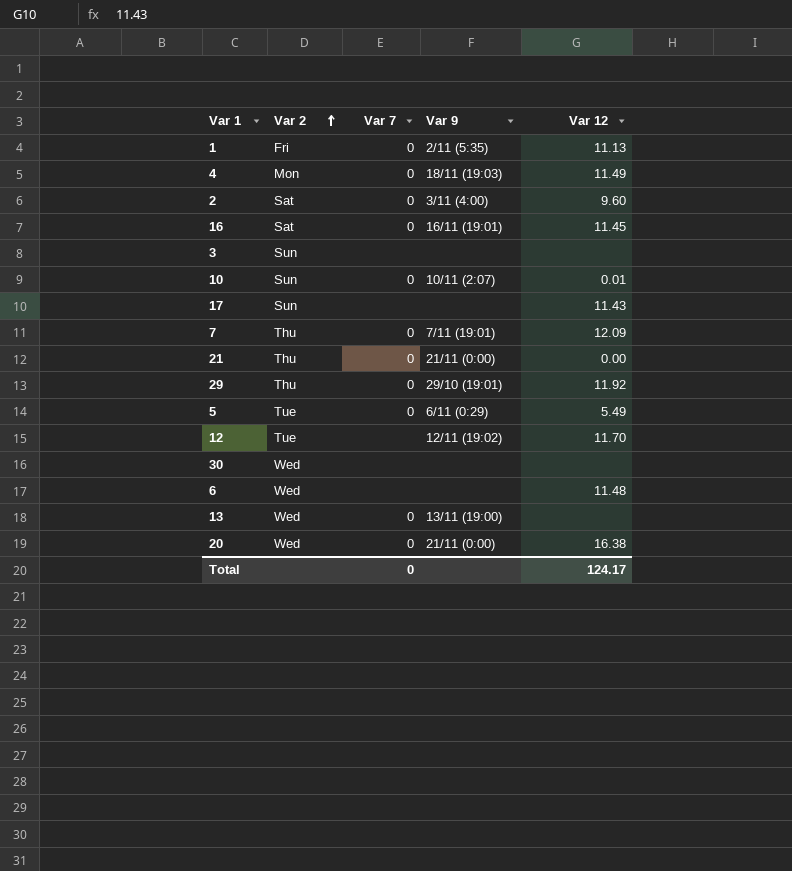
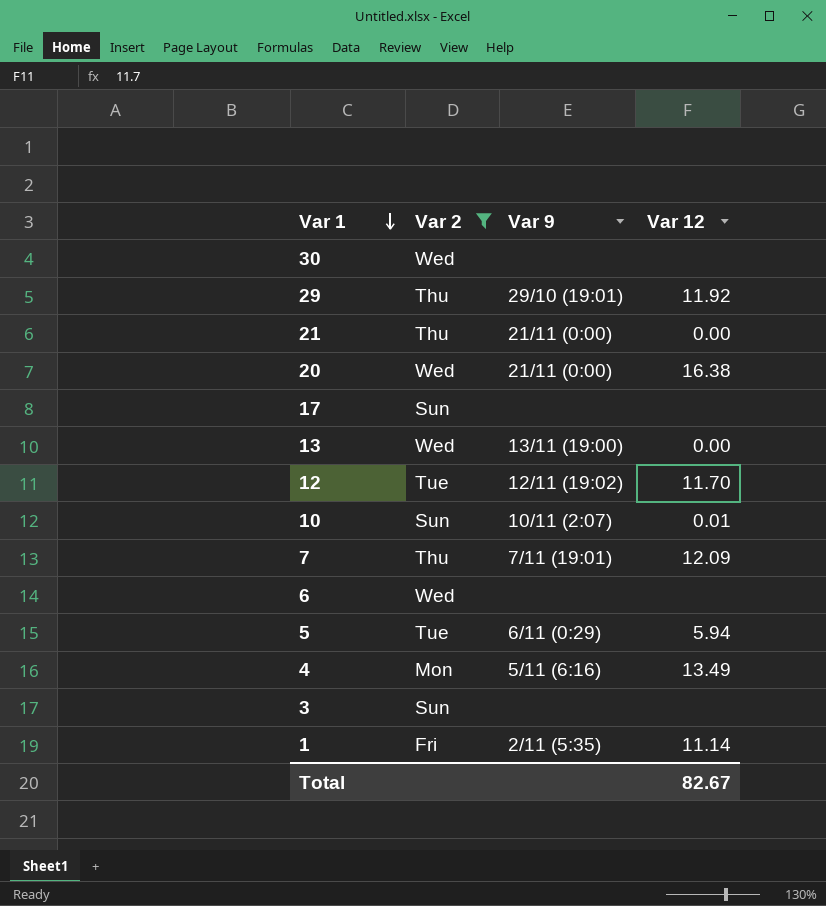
filter: none -> Var 2 != Sat
row order: Var 2 ascending -> Var 1 descending
column Var 7 | position: 3 -> none
17 | Var 12: 11.43 -> none
13 | Var 12: none -> 0.00
6 | Var 12: 11.48 -> none
5 | Var 12: 5.49 -> 5.94
4 | Var 9: 18/11 (19:03) -> 5/11 (6:16)
4 | Var 12: 11.49 -> 13.49
1 | Var 12: 11.13 -> 11.14
Total | Var 12: 124.17 -> 82.67

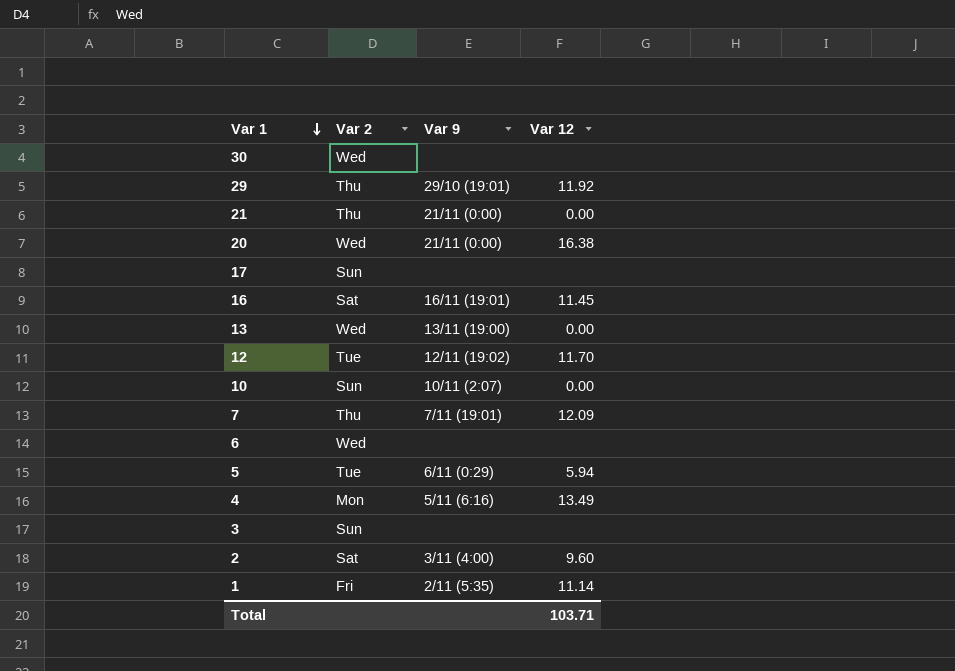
filter: Var 2 != Sat -> none
10 | Var 12: 0.01 -> 0.00
Total | Var 12: 82.67 -> 103.71

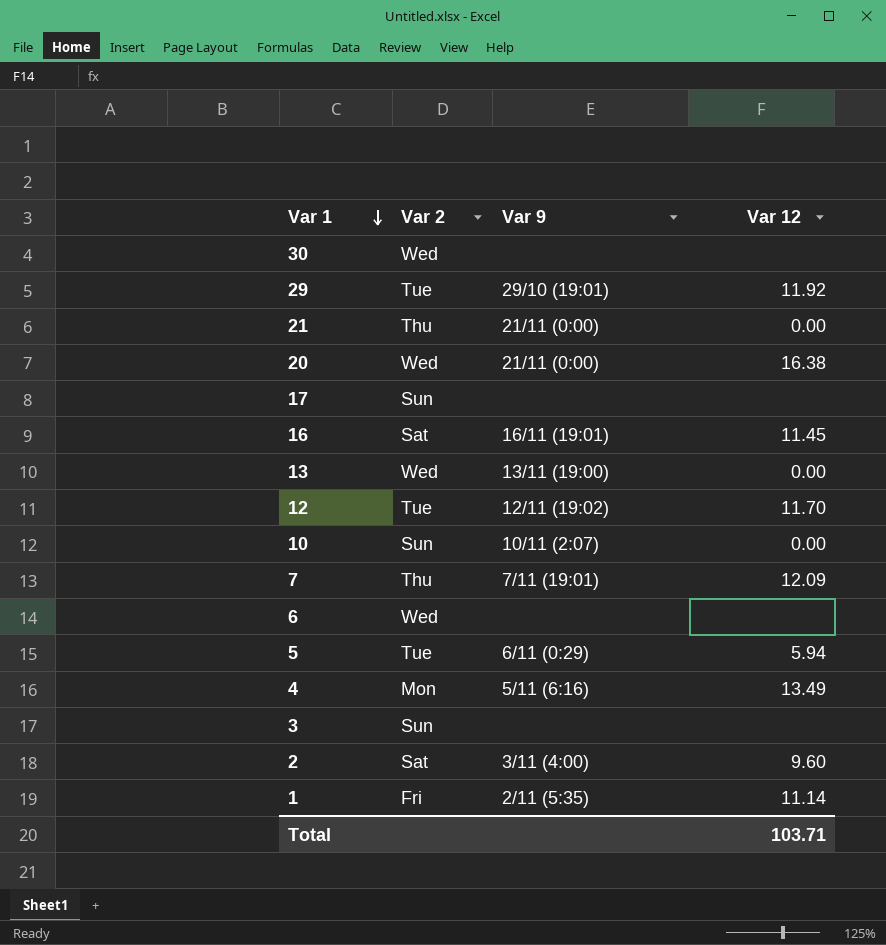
29 | Var 2: Thu -> Tue

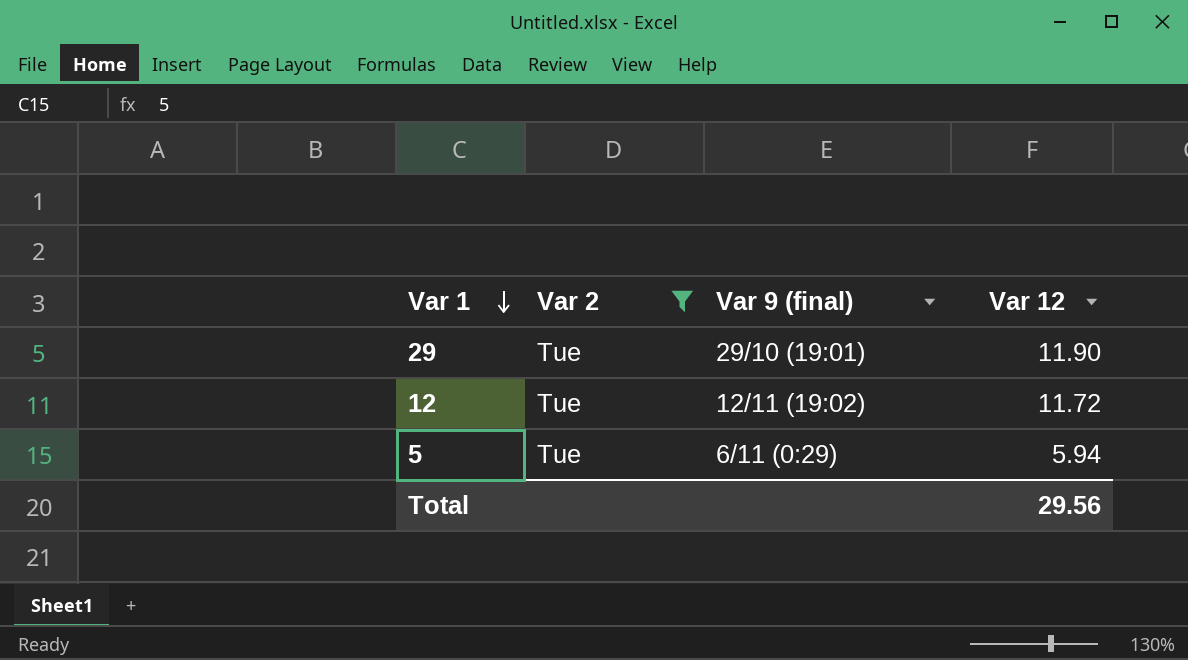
filter: none -> Var 2 = Tue
column name: Var 9 -> Var 9 (final)
29 | Var 12: 11.92 -> 11.90
12 | Var 12: 11.70 -> 11.72
Total | Var 12: 103.71 -> 29.56

